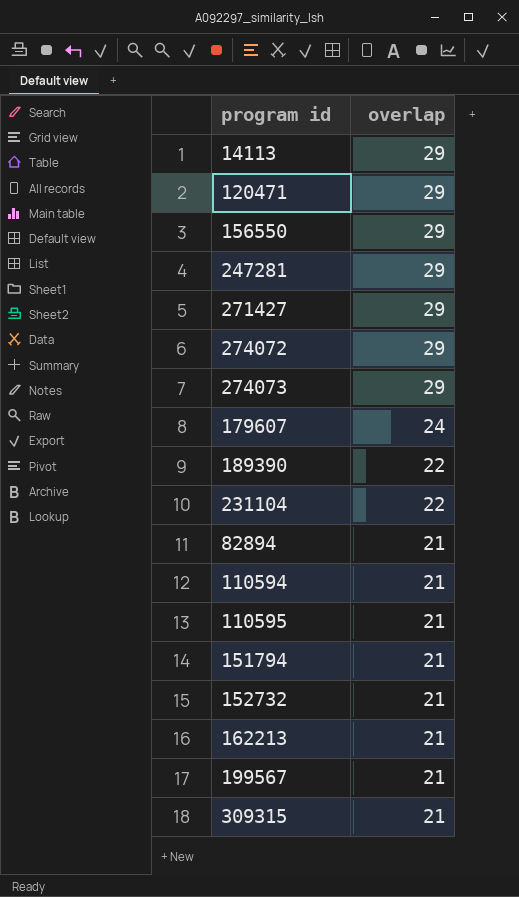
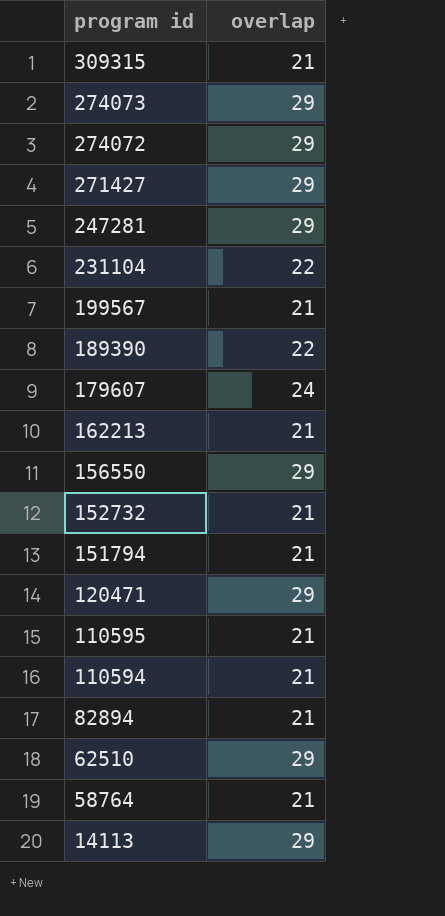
row order: overlap descending -> program id descending
row 62510: none -> 29
row 58764: none -> 21

